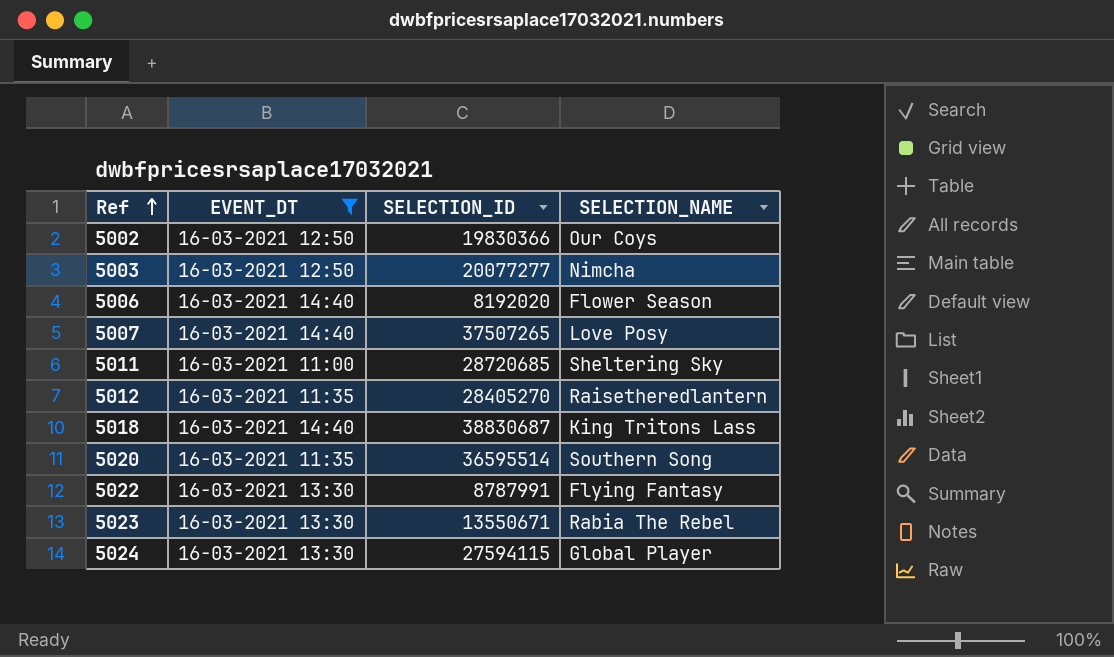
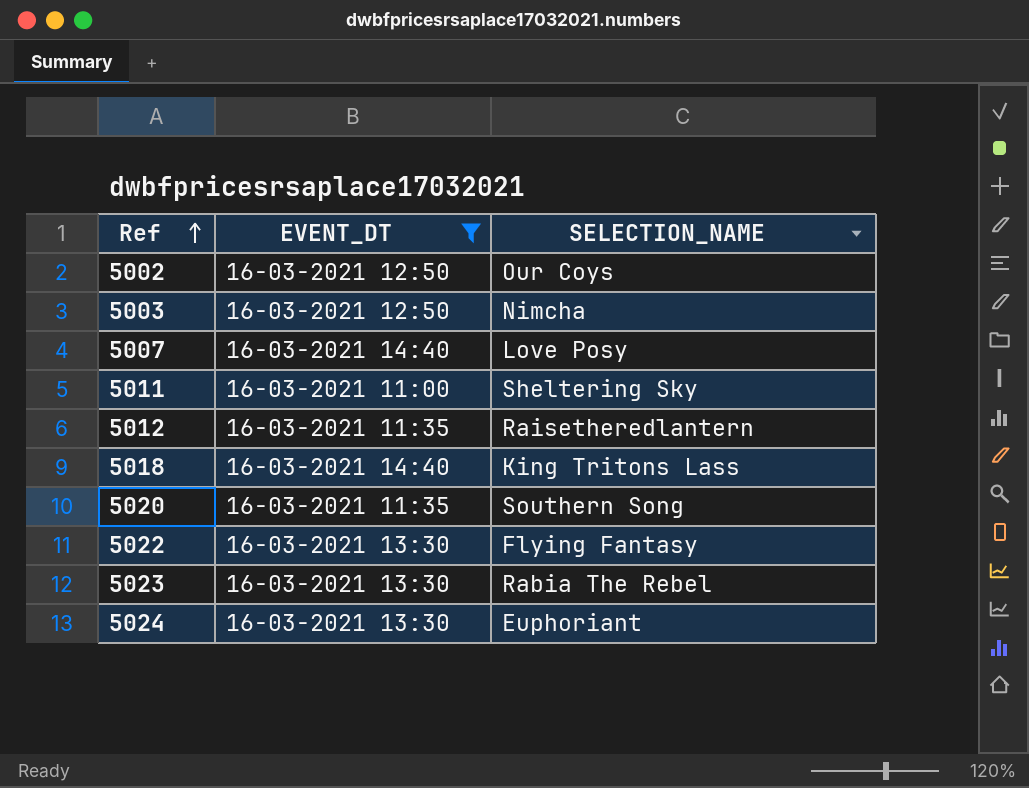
column SELECTION_ID | position: 3 -> none
row 5006: 16-03-2021 14:40 | 8192020 | Flower Season -> none
5024 | SELECTION_NAME: Global Player -> Euphoriant

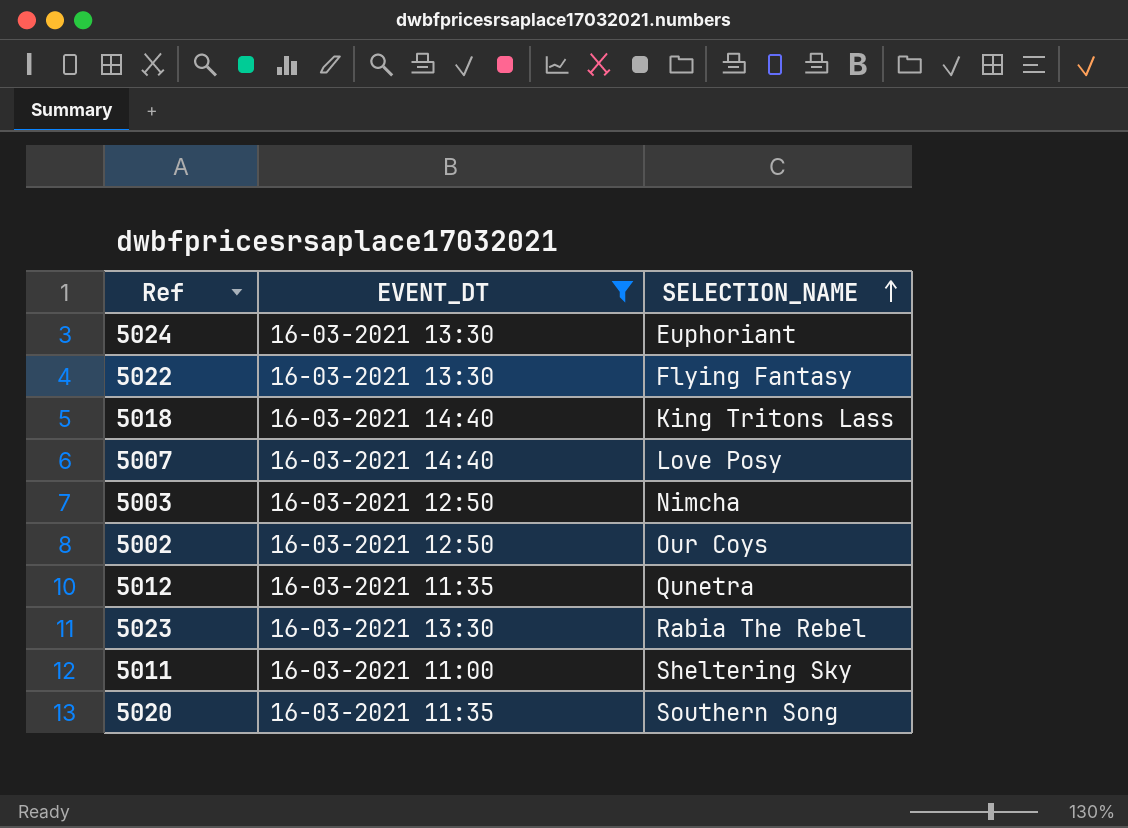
row order: Ref ascending -> SELECTION_NAME ascending
5012 | SELECTION_NAME: Raisetheredlantern -> Qunetra

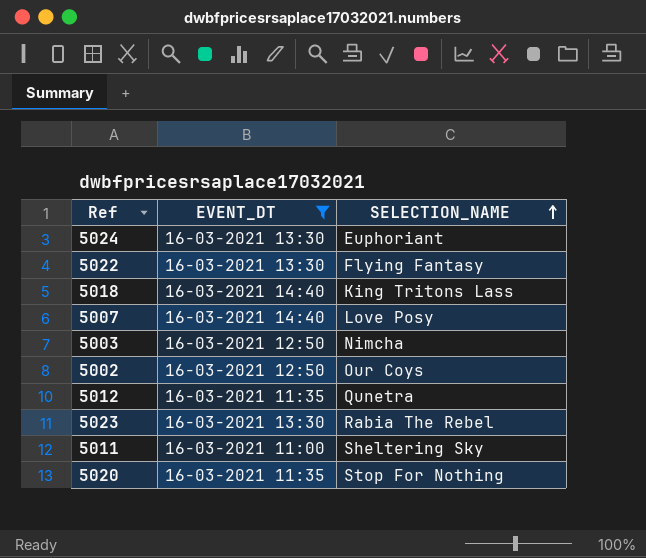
5020 | SELECTION_NAME: Southern Song -> Stop For Nothing

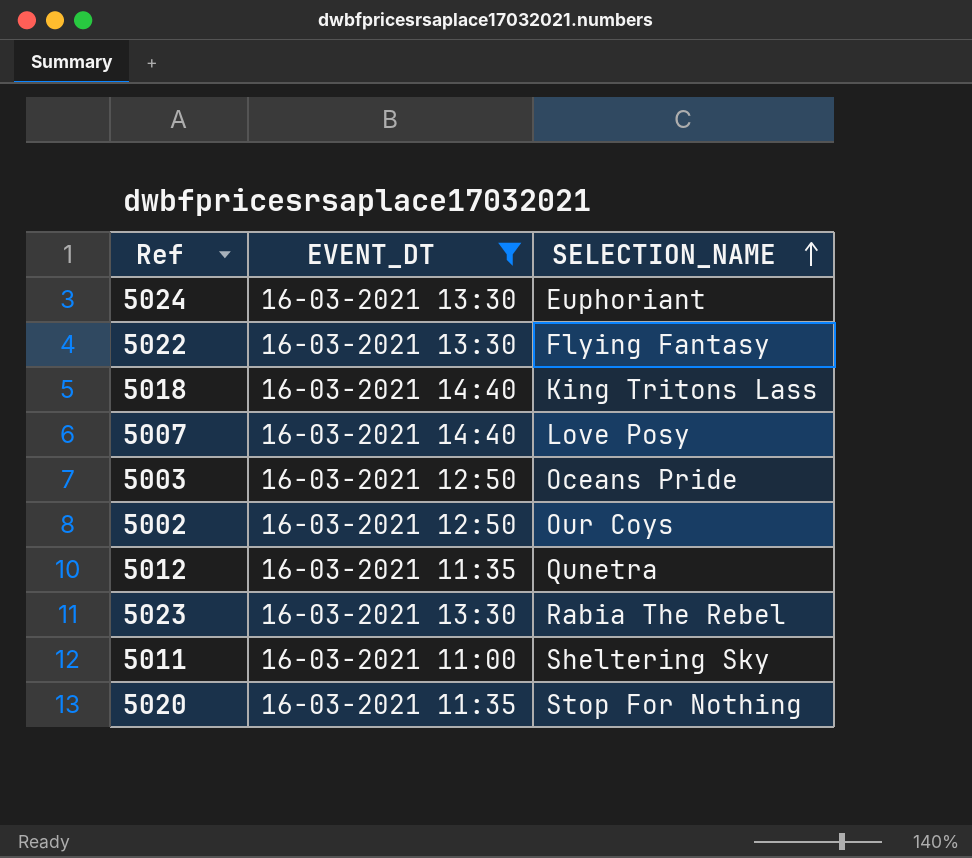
5003 | SELECTION_NAME: Nimcha -> Oceans Pride

